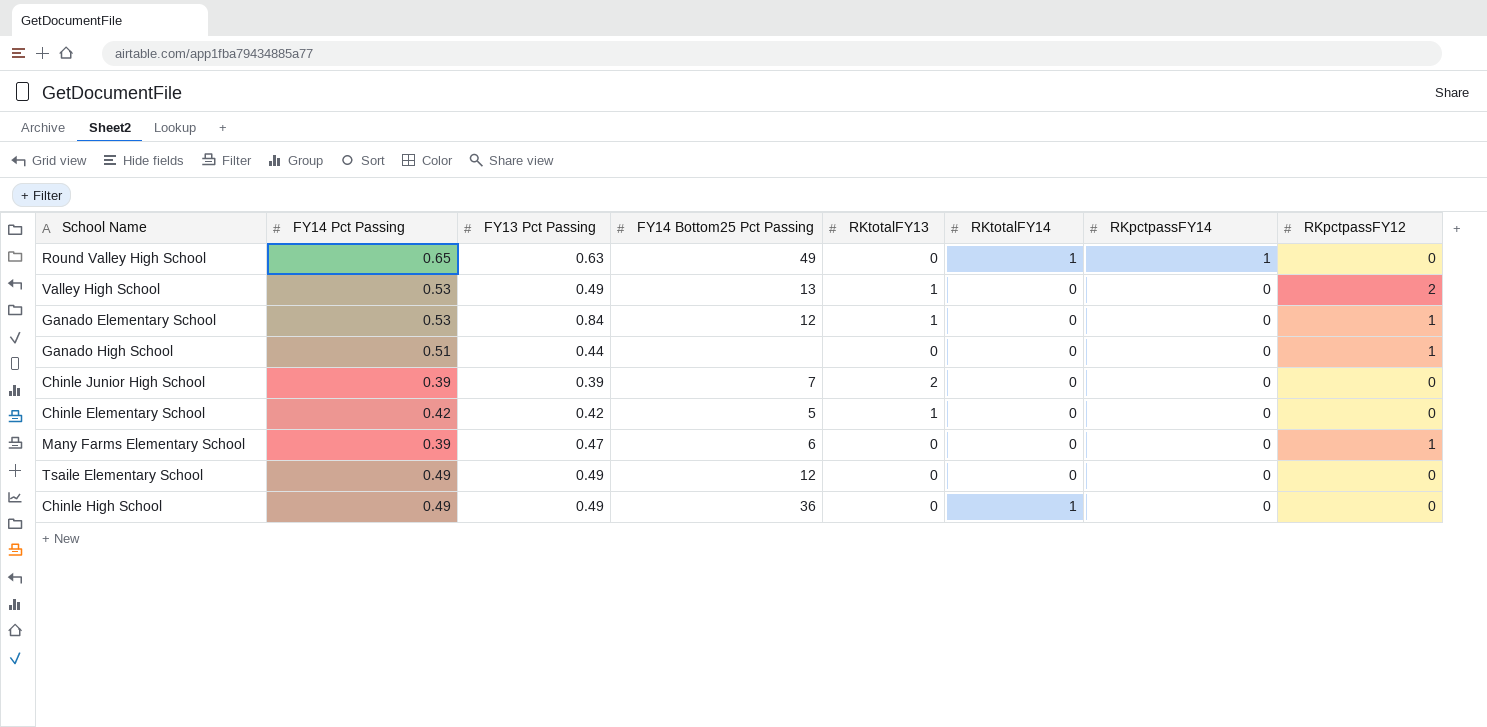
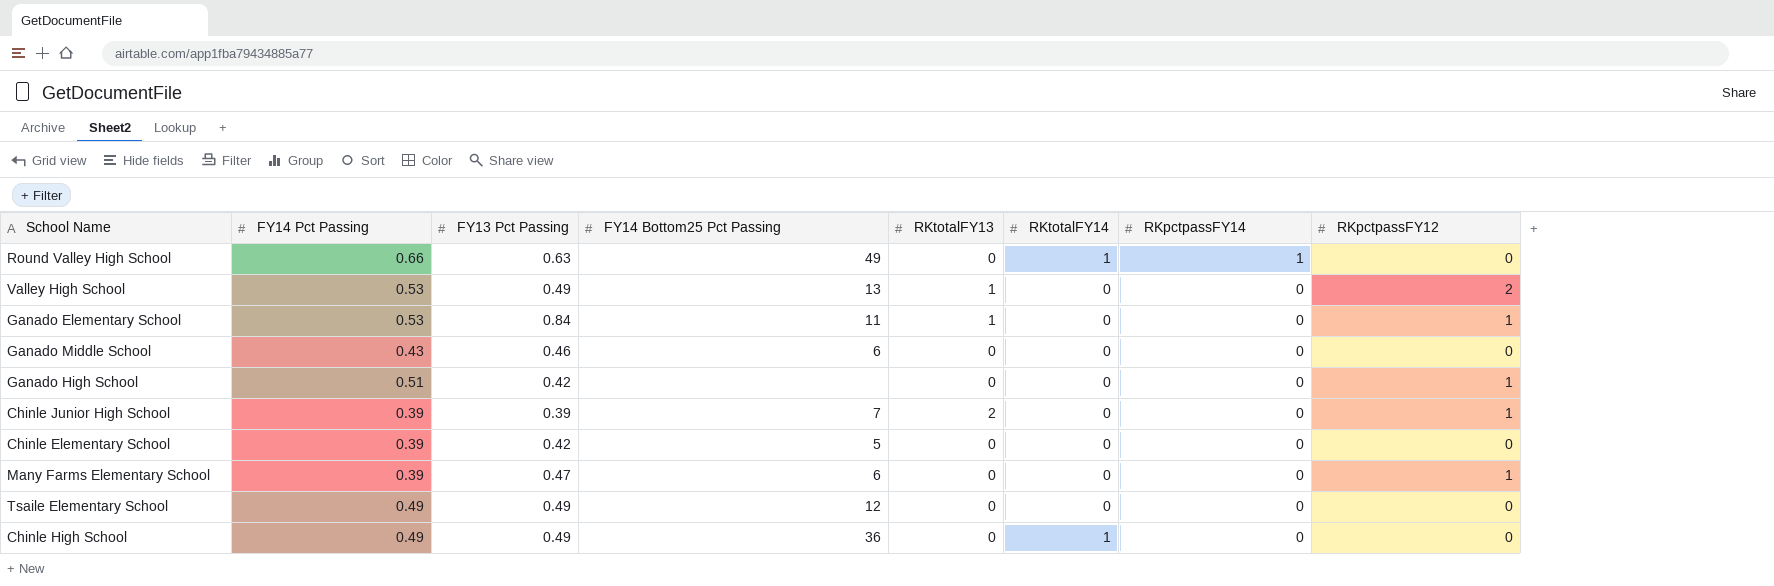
Round Valley High School | FY14 Pct Passing: 0.65 -> 0.66
Ganado Elementary School | FY14 Bottom25 Pct Passing: 12 -> 11
row Ganado Middle School: none -> 0.43 | 0.46 | 6 | 0 | 0 | 0 | 0
Ganado High School | FY13 Pct Passing: 0.44 -> 0.42
Chinle Junior High School | RKpctpassFY12: 0 -> 1
Chinle Elementary School | FY14 Pct Passing: 0.42 -> 0.39
Chinle Elementary School | RKtotalFY13: 1 -> 0

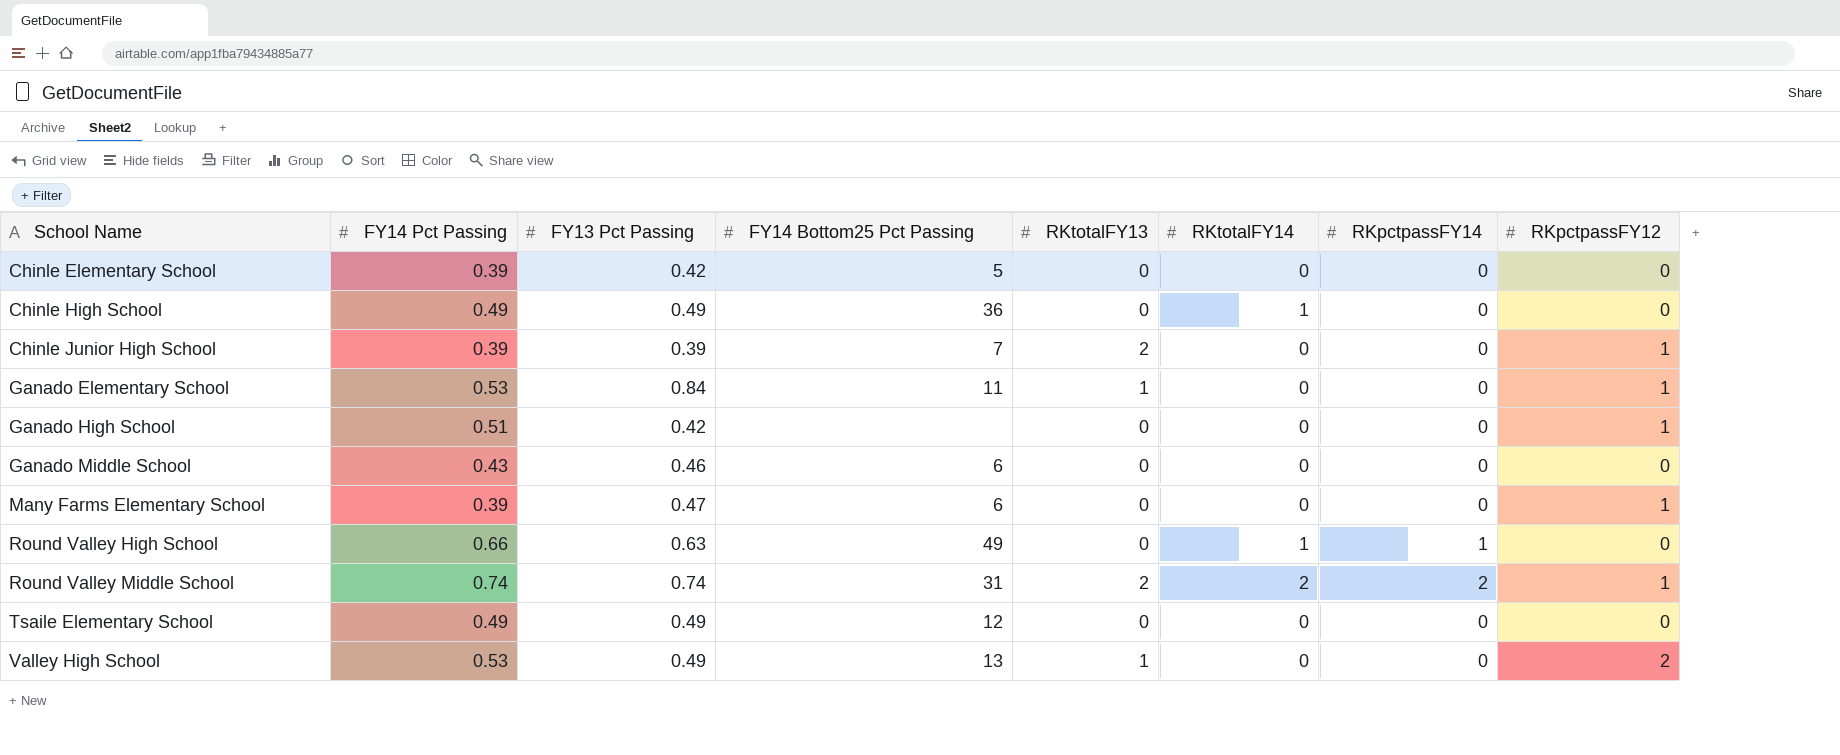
row order: RKpctpassFY14 descending -> School Name ascending
row Round Valley Middle School: none -> 0.74 | 0.74 | 31 | 2 | 2 | 2 | 1

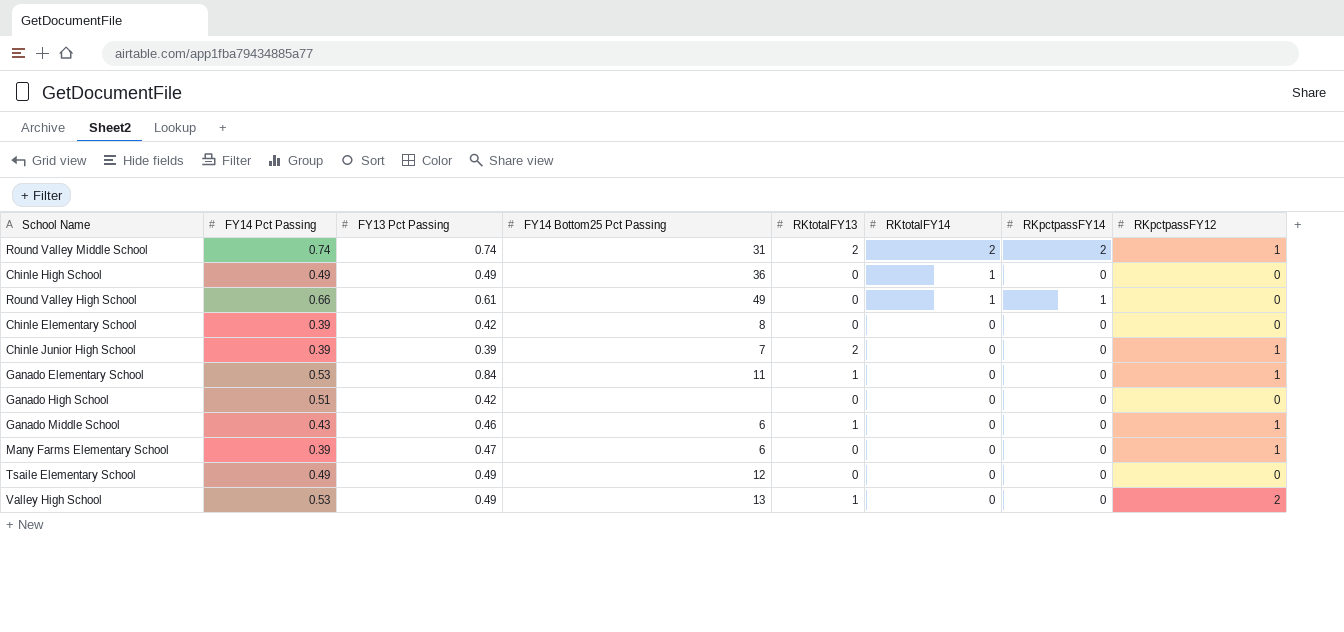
row order: School Name ascending -> RKtotalFY14 descending
Round Valley High School | FY13 Pct Passing: 0.63 -> 0.61
Chinle Elementary School | FY14 Bottom25 Pct Passing: 5 -> 8
Ganado High School | RKpctpassFY12: 1 -> 0
Ganado Middle School | RKtotalFY13: 0 -> 1
Ganado Middle School | RKpctpassFY12: 0 -> 1

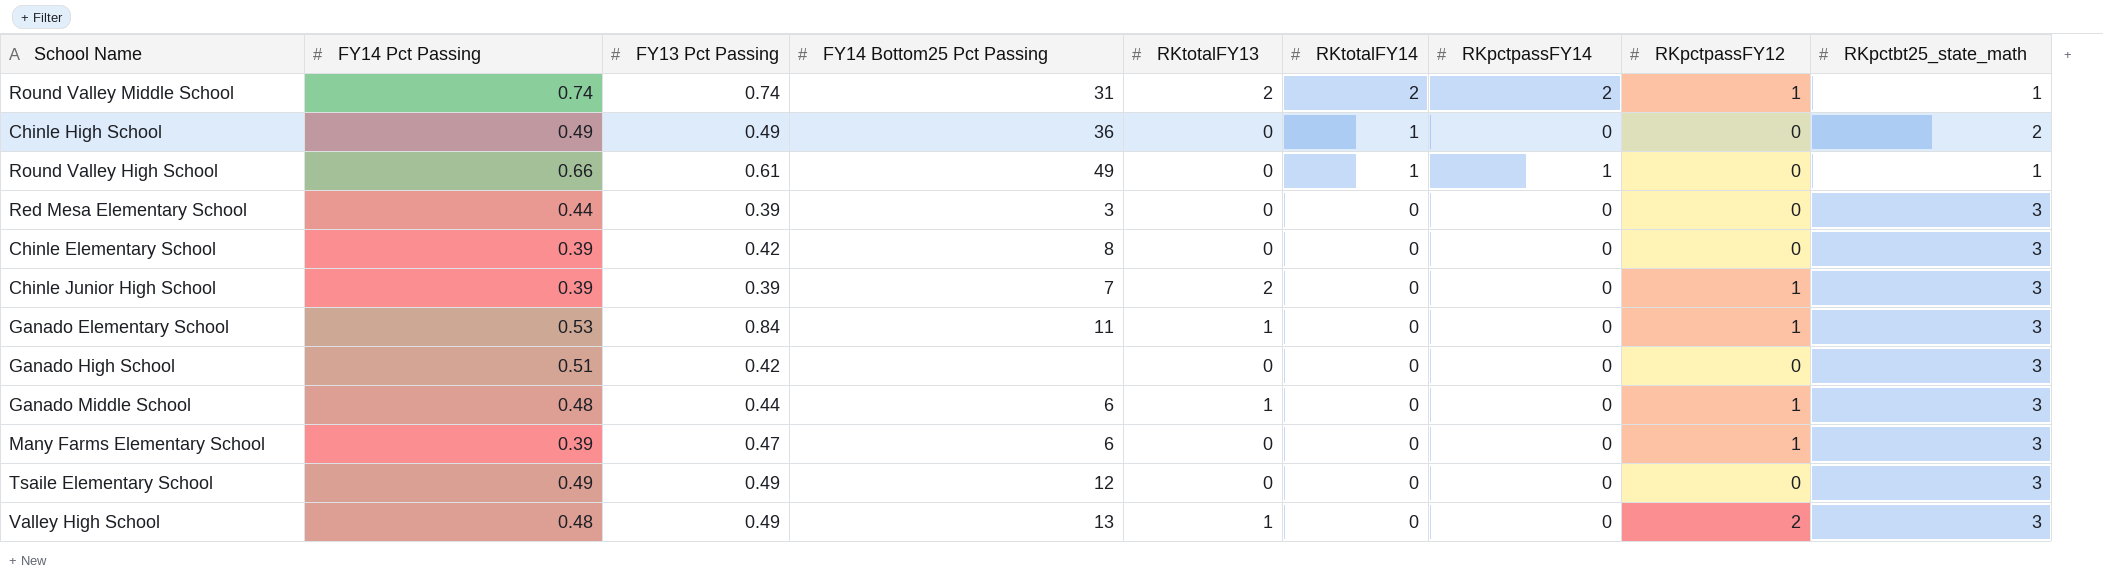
column RKpctbt25_state_math | position: none -> 9
row Red Mesa Elementary School: none -> 0.44 | 0.39 | 3 | 0 | 0 | 0 | 0 | 3
Ganado Middle School | FY14 Pct Passing: 0.43 -> 0.48
Ganado Middle School | FY13 Pct Passing: 0.46 -> 0.44
Valley High School | FY14 Pct Passing: 0.53 -> 0.48

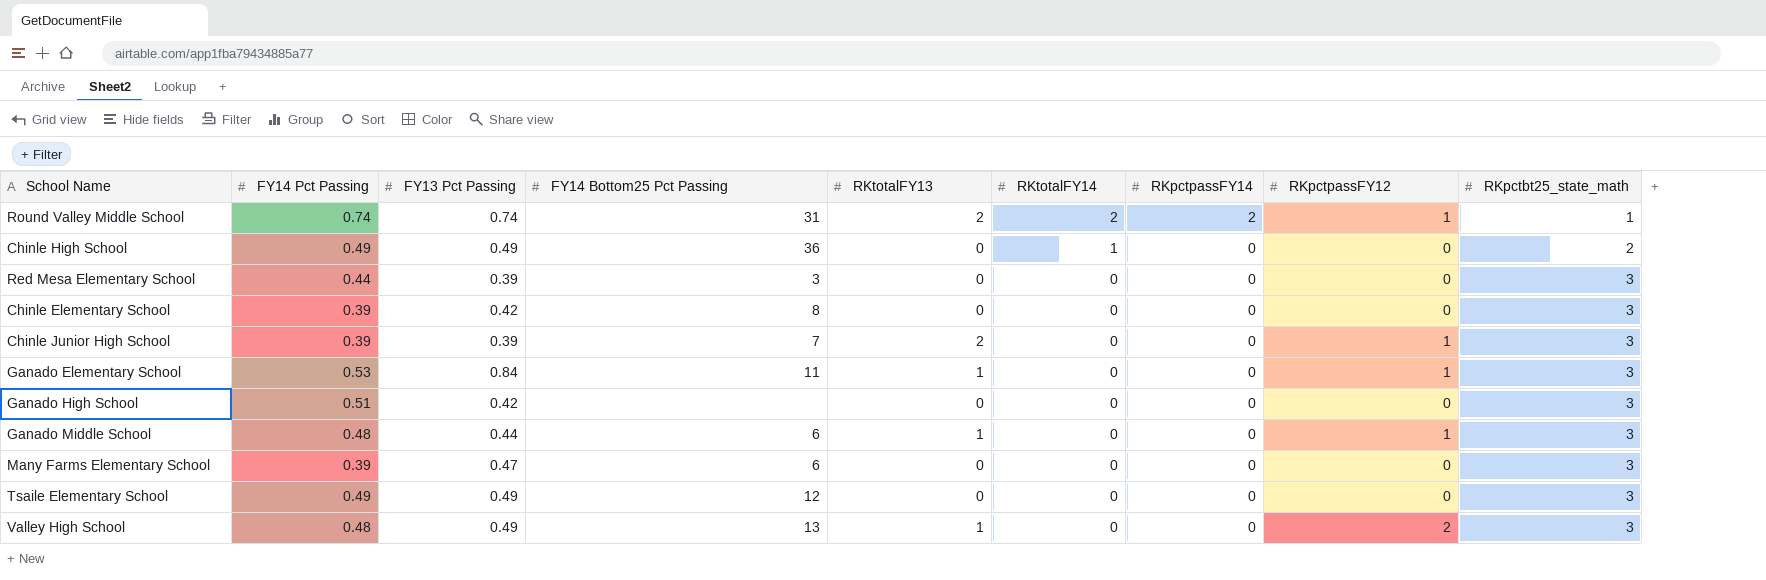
row Round Valley High School: 0.66 | 0.61 | 49 | 0 | 1 | 1 | 0 | 1 -> none
Many Farms Elementary School | RKpctpassFY12: 1 -> 0

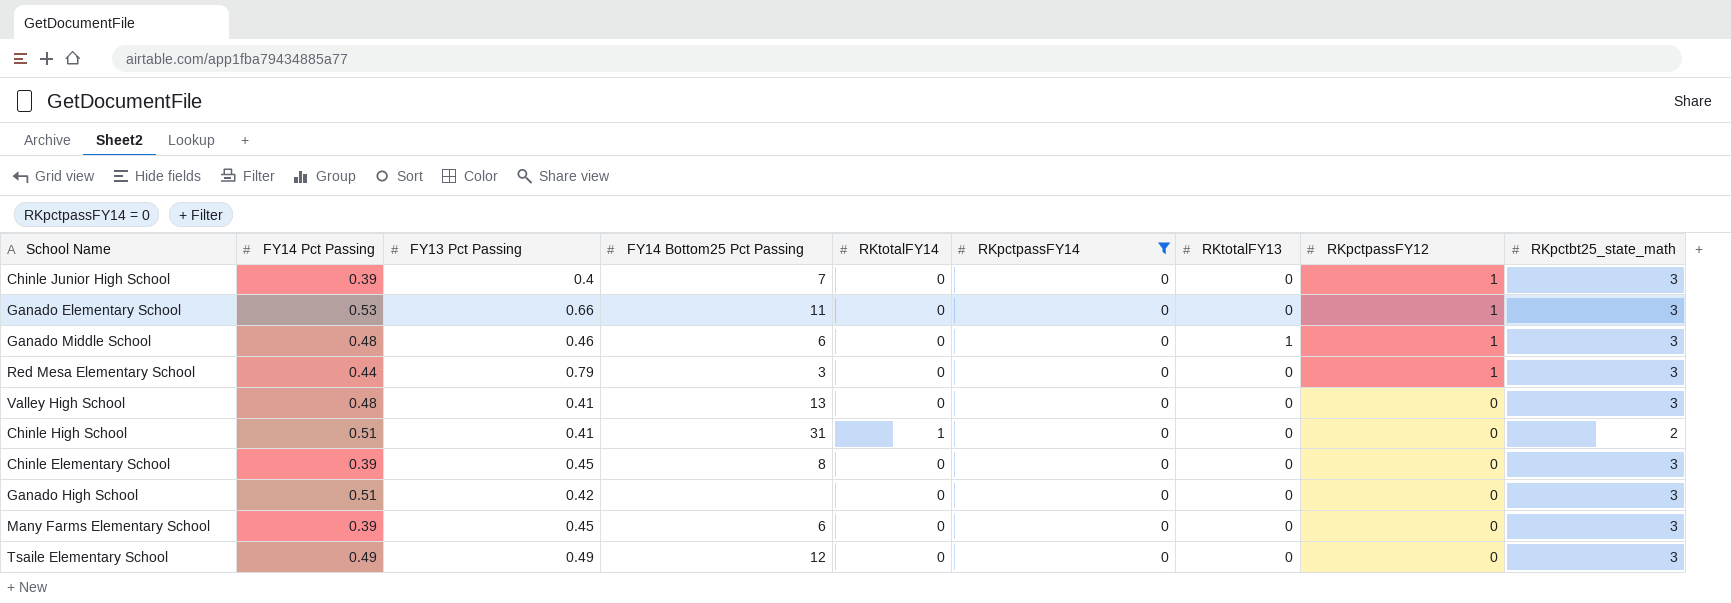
filter: none -> RKpctpassFY14 = 0
row order: RKtotalFY14 descending -> RKpctpassFY12 descending
column RKtotalFY13 | position: 5 -> 7
Chinle Junior High School | FY13 Pct Passing: 0.39 -> 0.4
Chinle Junior High School | RKtotalFY13: 2 -> 0
Ganado Elementary School | FY13 Pct Passing: 0.84 -> 0.66
Ganado Elementary School | RKtotalFY13: 1 -> 0
Ganado Middle School | FY13 Pct Passing: 0.44 -> 0.46
Red Mesa Elementary School | FY13 Pct Passing: 0.39 -> 0.79
Red Mesa Elementary School | RKpctpassFY12: 0 -> 1
Valley High School | FY13 Pct Passing: 0.49 -> 0.41
Valley High School | RKtotalFY13: 1 -> 0
Valley High School | RKpctpassFY12: 2 -> 0
Chinle High School | FY14 Pct Passing: 0.49 -> 0.51
Chinle High School | FY13 Pct Passing: 0.49 -> 0.41
Chinle High School | FY14 Bottom25 Pct Passing: 36 -> 31
Chinle Elementary School | FY13 Pct Passing: 0.42 -> 0.45
Many Farms Elementary School | FY13 Pct Passing: 0.47 -> 0.45

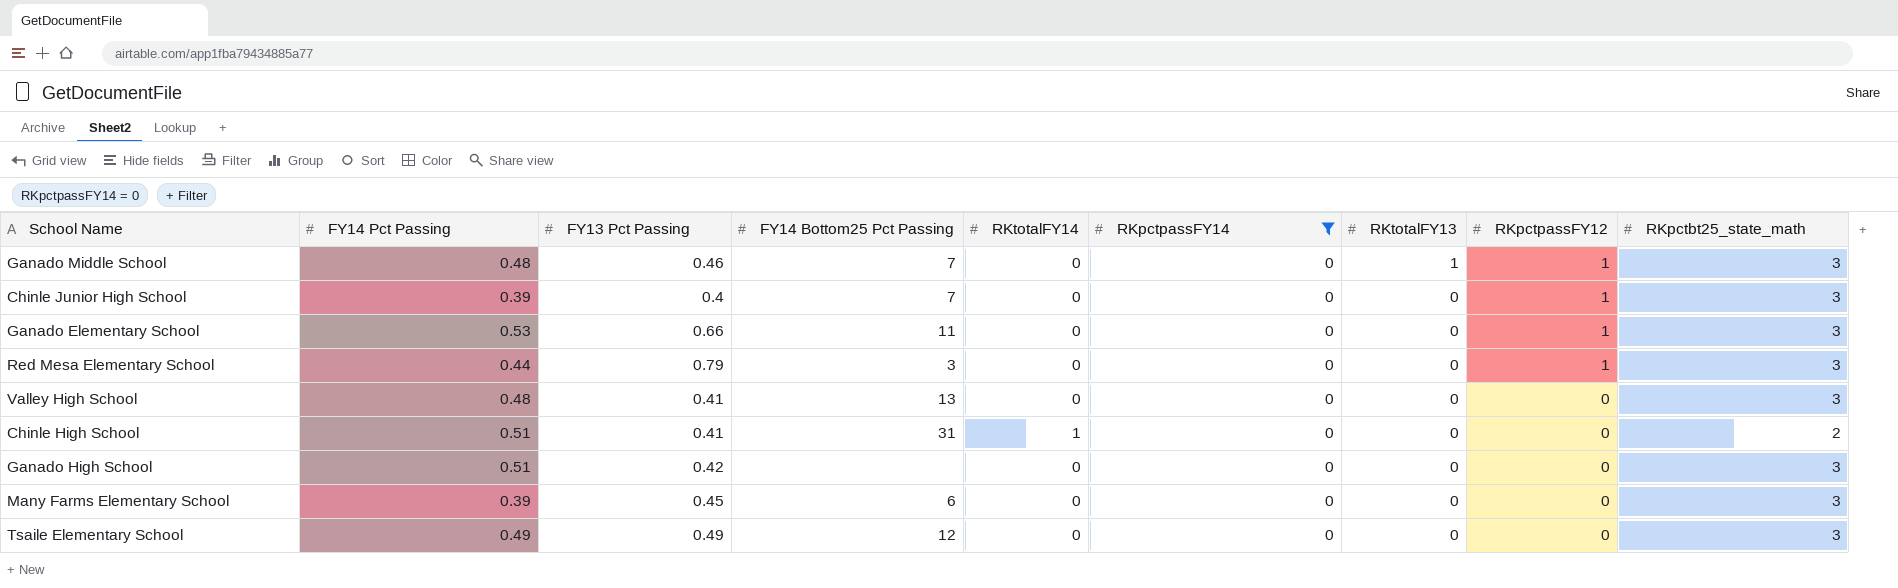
row order: RKpctpassFY12 descending -> RKtotalFY13 descending
row Chinle Elementary School: 0.39 | 0.45 | 8 | 0 | 0 | 0 | 0 | 3 -> none
Ganado Middle School | FY14 Bottom25 Pct Passing: 6 -> 7

